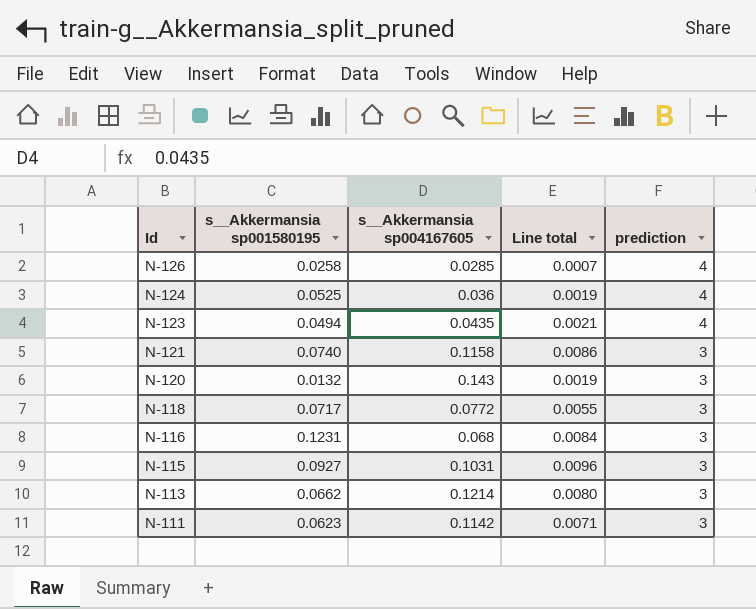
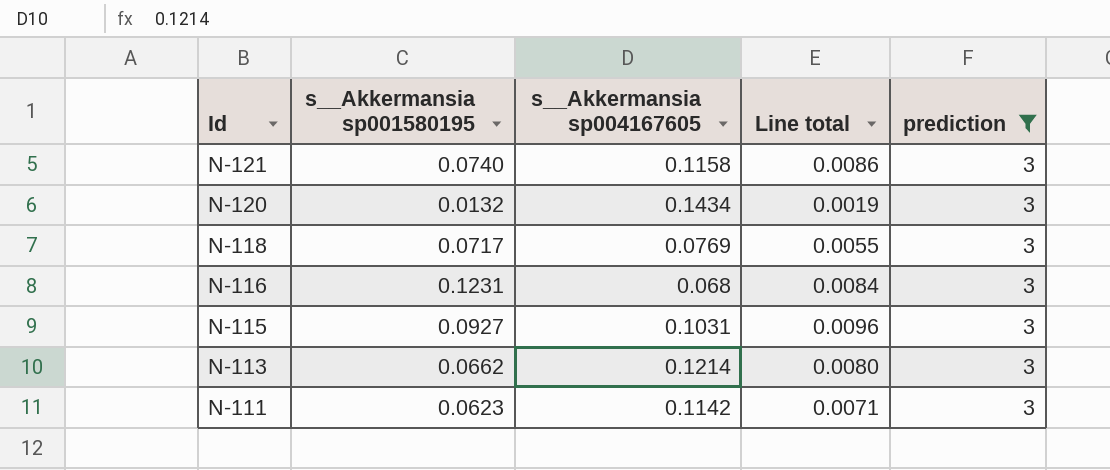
filter: none -> prediction = 3
N-120 | s__Akkermansia sp004167605: 0.143 -> 0.1434
N-118 | s__Akkermansia sp004167605: 0.0772 -> 0.0769

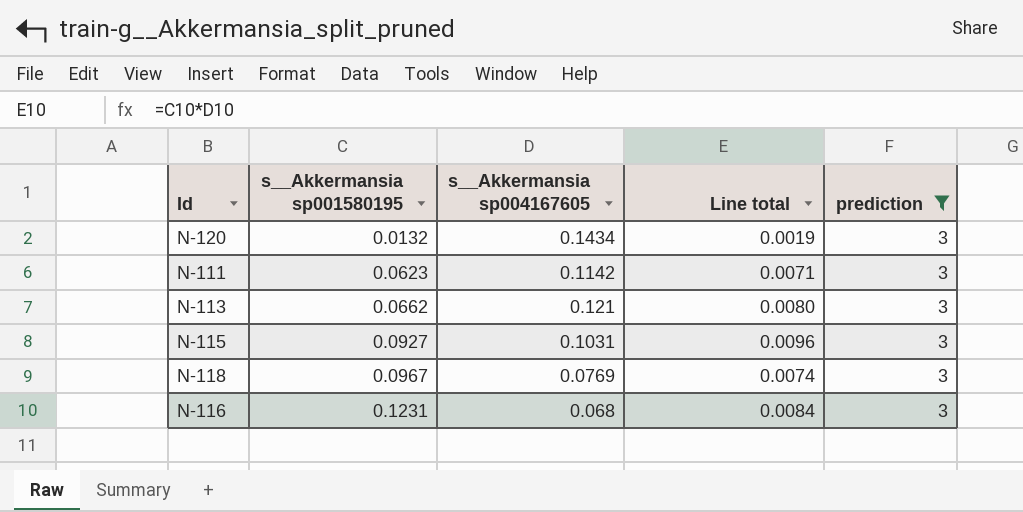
row order: Id descending -> s__Akkermansia sp001580195 ascending
row N-121: 0.0740 | 0.1158 | 0.0086 | 3 -> none
N-113 | s__Akkermansia sp004167605: 0.1214 -> 0.121
N-118 | s__Akkermansia sp001580195: 0.0717 -> 0.0967
N-118 | Line total: 0.0055 -> 0.0074

